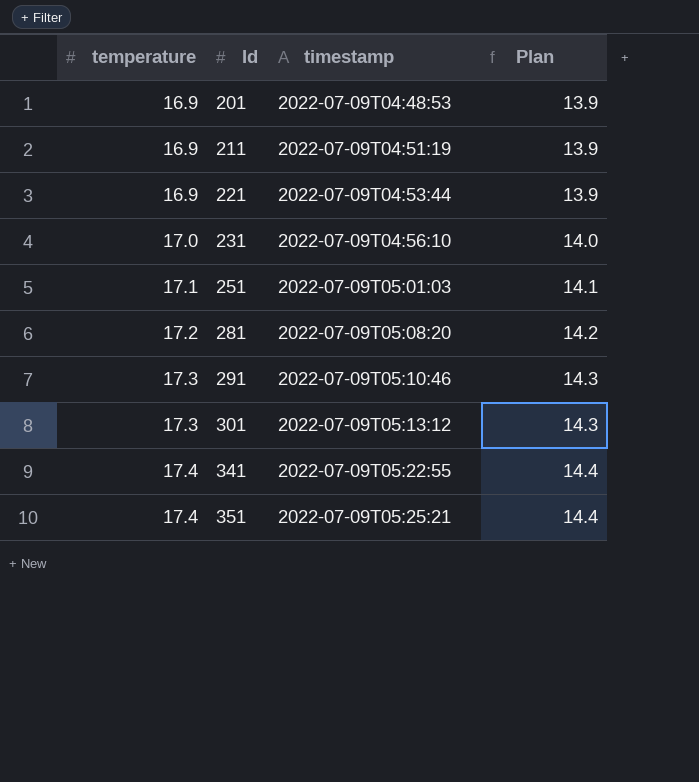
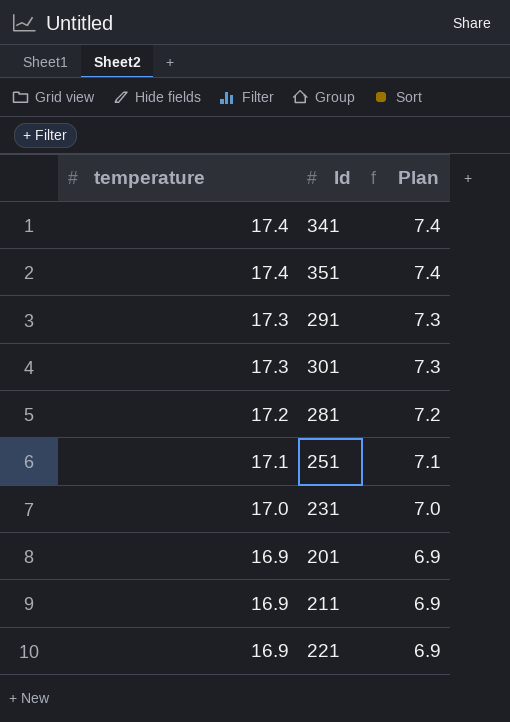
row order: temperature ascending -> temperature descending
column timestamp | position: 3 -> none
column Plan | formula: [temperature] - 3 -> [temperature] - 10

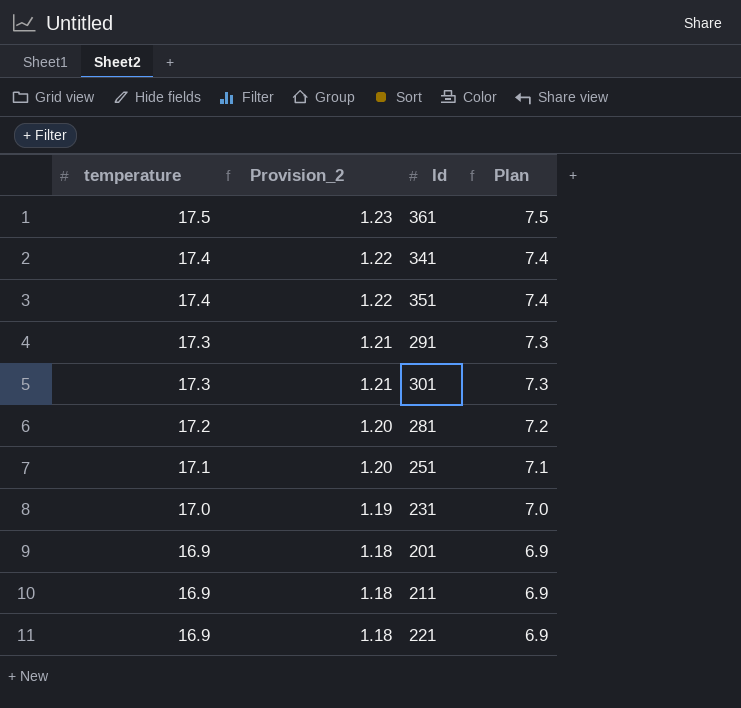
column Provision_2 | formula: none -> [temperature] * 0.07
row 361: none -> 17.5 | 1.23 | 7.5

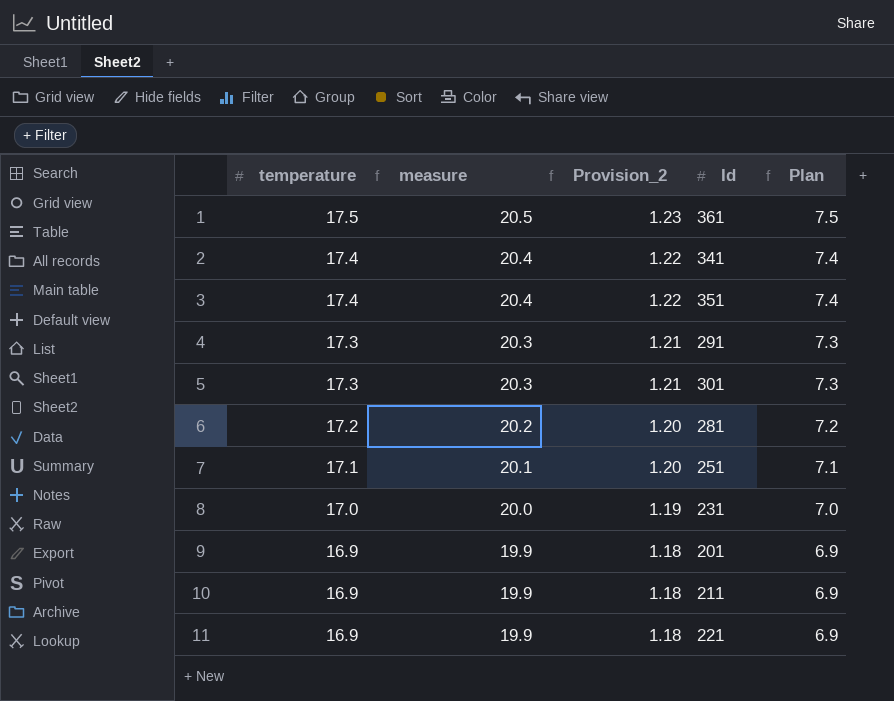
column measure | formula: none -> [temperature] + 3

